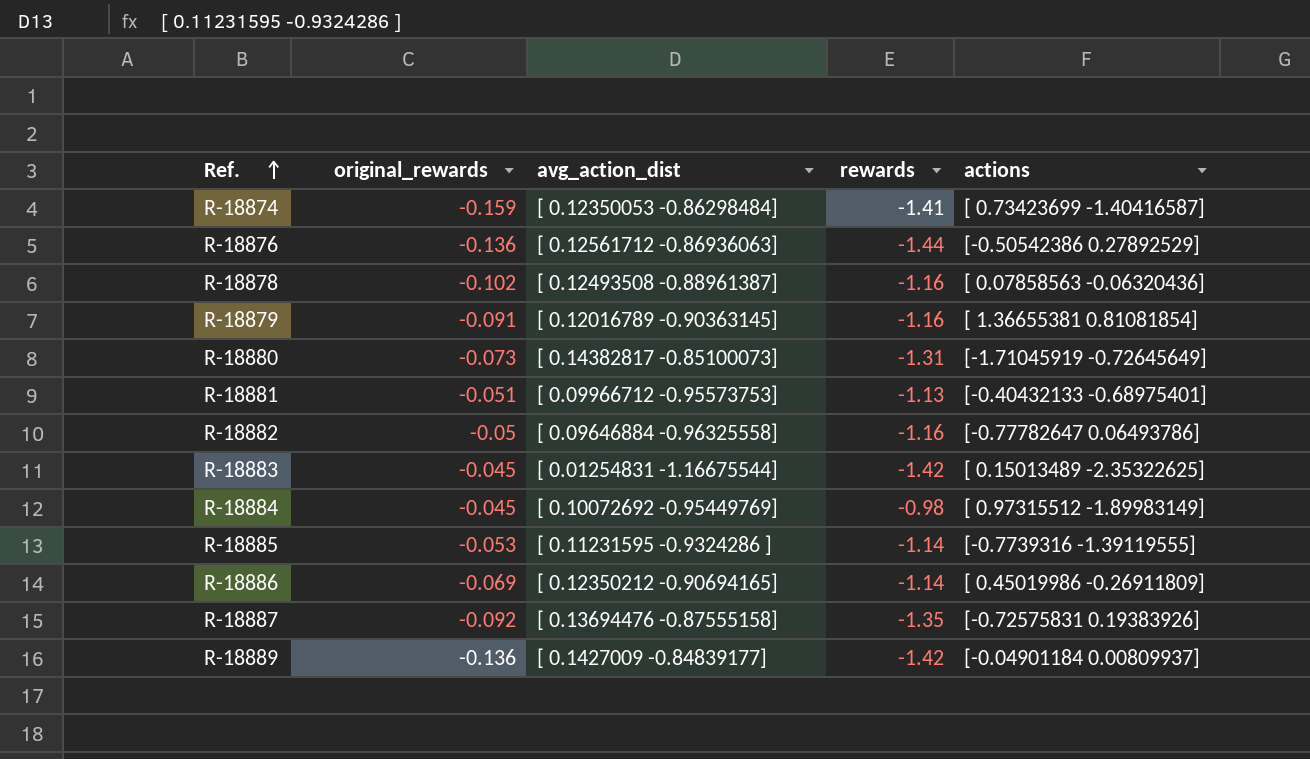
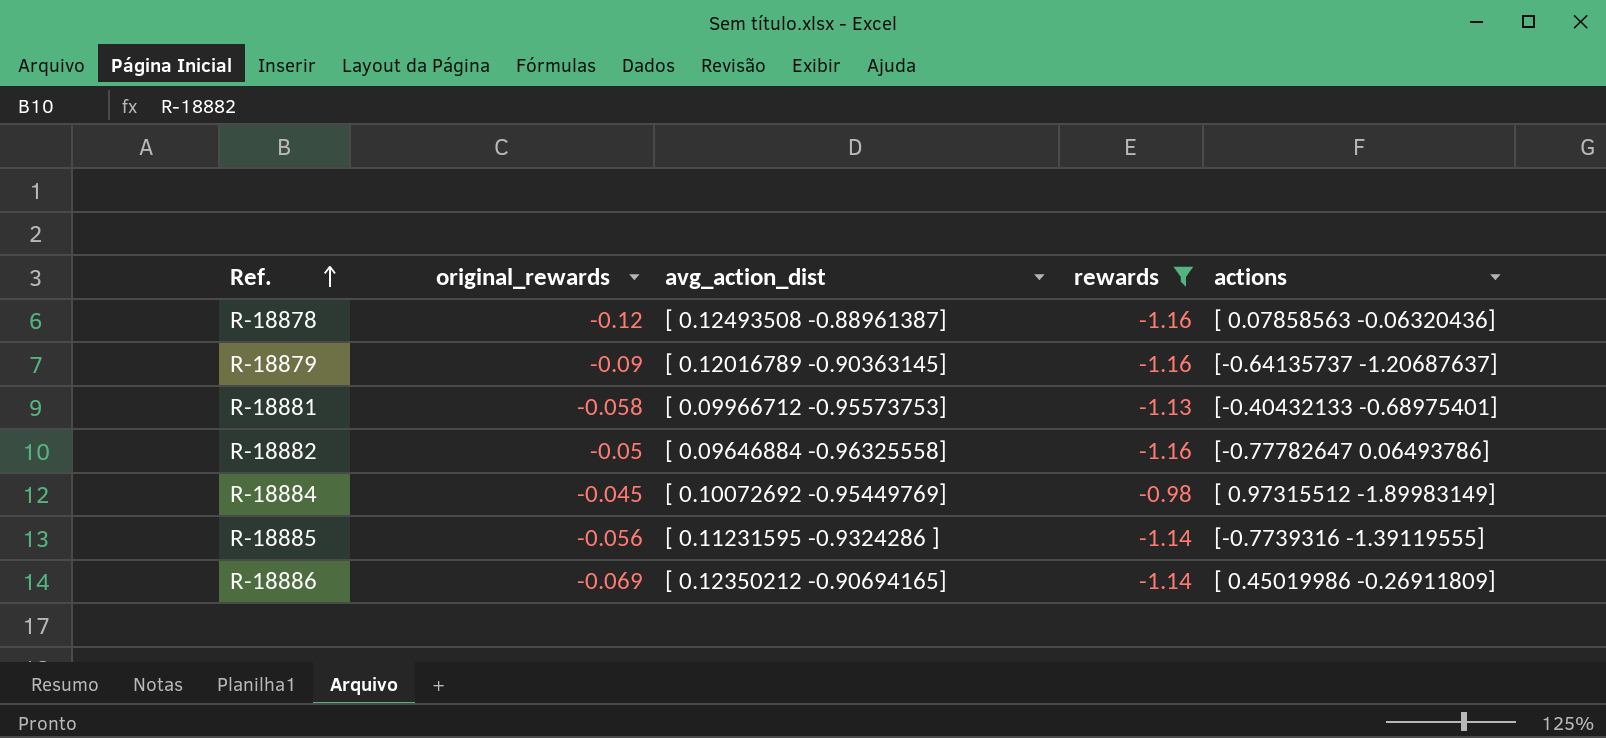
filter: none -> rewards >= -1.16
R-18878 | original_rewards: -0.102 -> -0.12
R-18879 | original_rewards: -0.091 -> -0.09
R-18879 | actions: [ 1.36655381 0.81081854] -> [-0.64135737 -1.20687637]
R-18881 | original_rewards: -0.051 -> -0.058
R-18885 | original_rewards: -0.053 -> -0.056

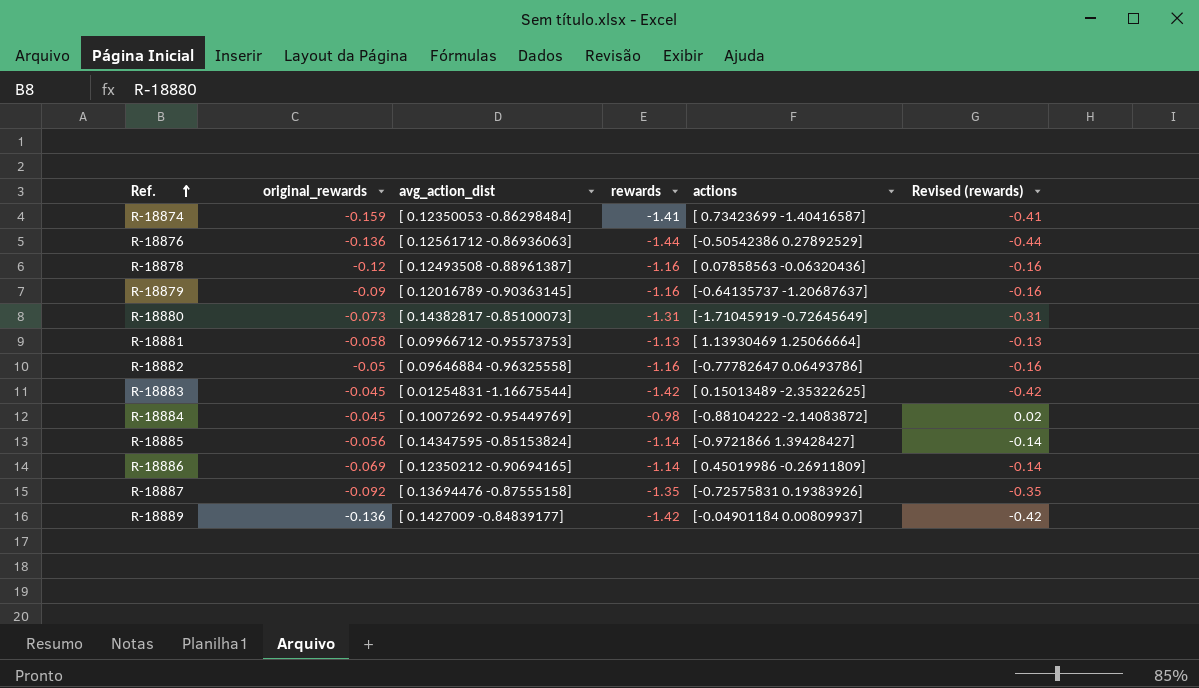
filter: rewards >= -1.16 -> none
column Revised (rewards) | formula: none -> [rewards] + 1
R-18881 | actions: [-0.40432133 -0.68975401] -> [ 1.13930469 1.25066664]
R-18884 | actions: [ 0.97315512 -1.89983149] -> [-0.88104222 -2.14083872]
R-18885 | avg_action_dist: [ 0.11231595 -0.9324286 ] -> [ 0.14347595 -0.85153824]
R-18885 | actions: [-0.7739316 -1.39119555] -> [-0.9721866 1.39428427]

